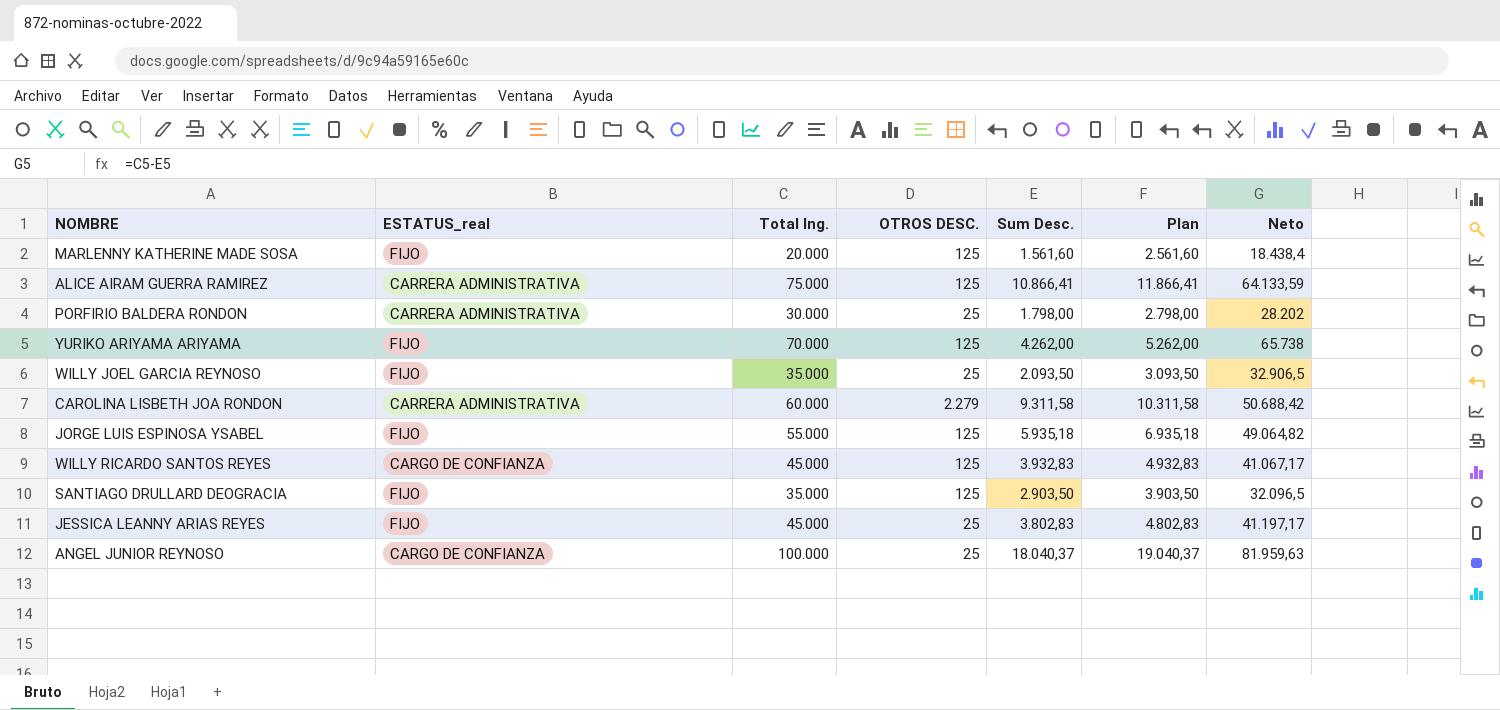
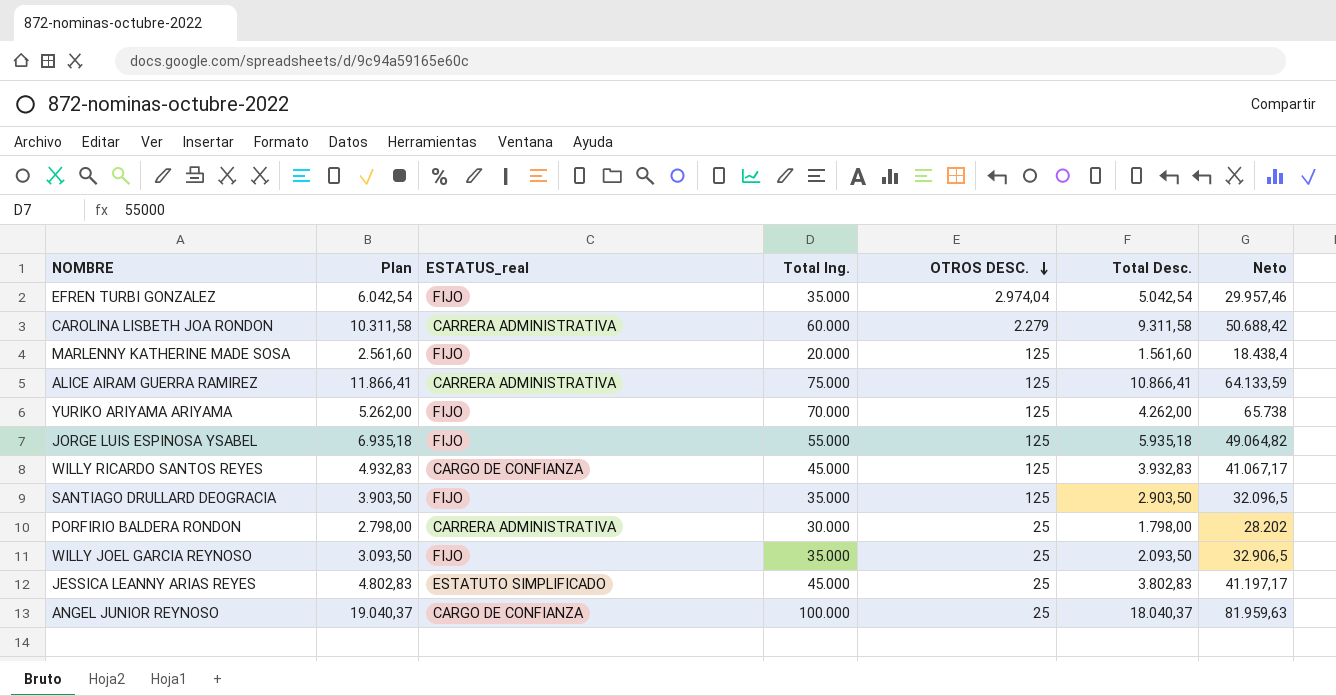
row order: none -> OTROS DESC. descending
column Plan | position: 6 -> 2
column name: Sum Desc. -> Total Desc.
row EFREN TURBI GONZALEZ: none -> 6.042,54 | FIJO | 35.000 | 2.974,04 | 5.042,54 | 29.957,46
JESSICA LEANNY ARIAS REYES | ESTATUS_real: FIJO -> ESTATUTO SIMPLIFICADO

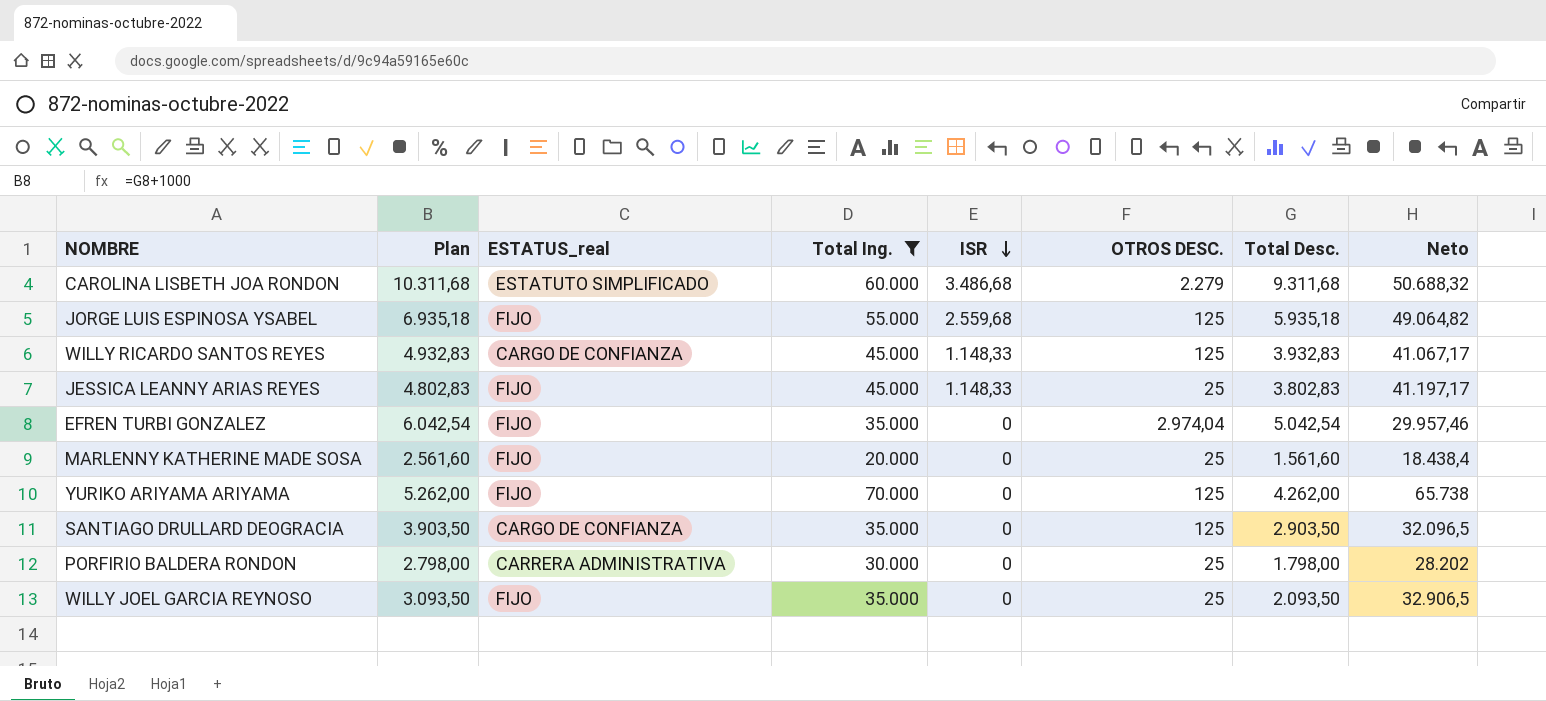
filter: none -> Total Ing. <= 70.000
row order: OTROS DESC. descending -> ISR descending
column ISR | position: none -> 5
CAROLINA LISBETH JOA RONDON | Plan: 10.311,58 -> 10.311,68
CAROLINA LISBETH JOA RONDON | ESTATUS_real: CARRERA ADMINISTRATIVA -> ESTATUTO SIMPLIFICADO
CAROLINA LISBETH JOA RONDON | Total Desc.: 9.311,58 -> 9.311,68
CAROLINA LISBETH JOA RONDON | Neto: 50.688,42 -> 50.688,32
JESSICA LEANNY ARIAS REYES | ESTATUS_real: ESTATUTO SIMPLIFICADO -> FIJO
MARLENNY KATHERINE MADE SOSA | OTROS DESC.: 125 -> 25
SANTIAGO DRULLARD DEOGRACIA | ESTATUS_real: FIJO -> CARGO DE CONFIANZA

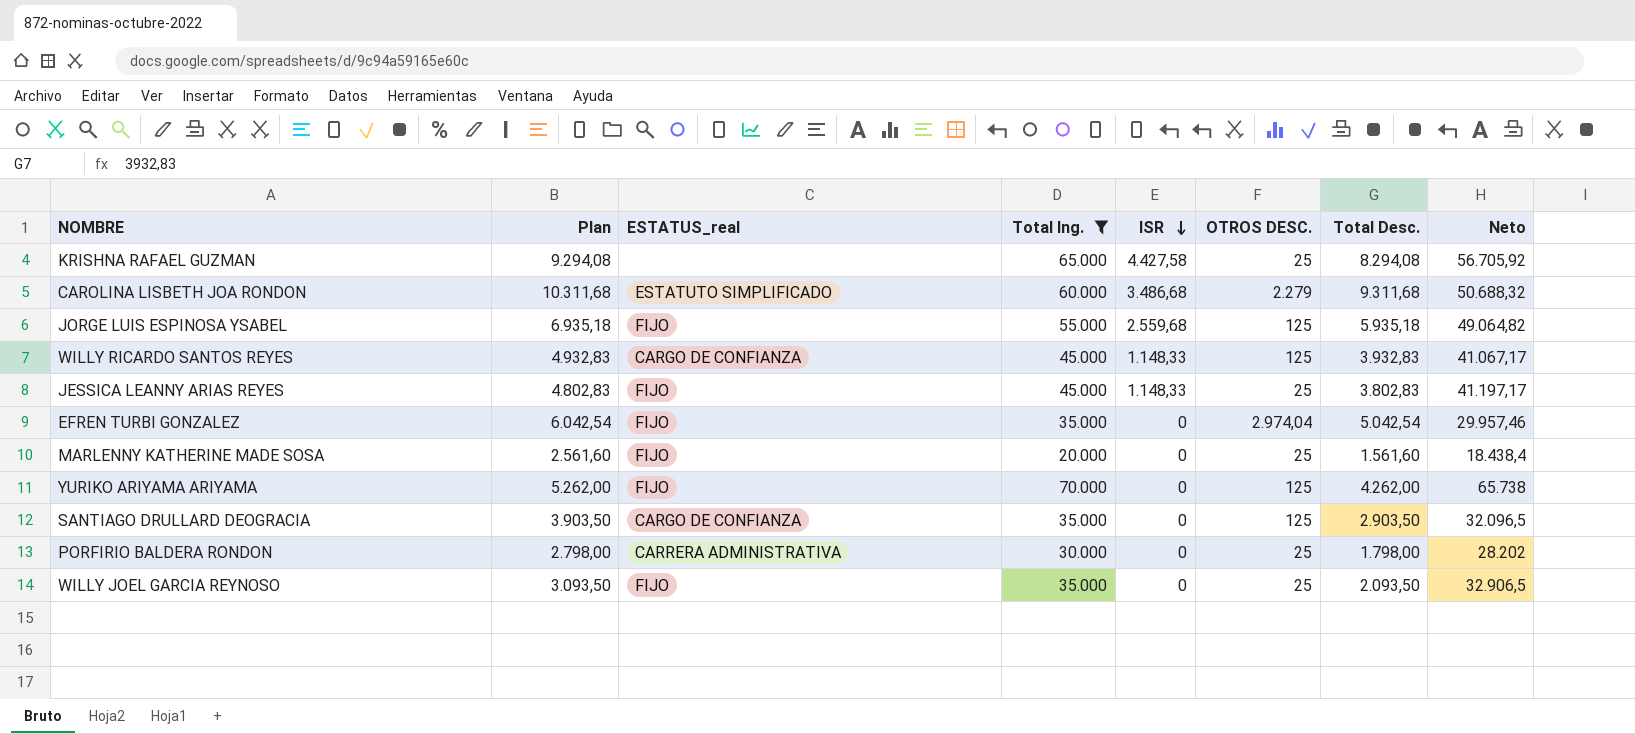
row KRISHNA RAFAEL GUZMAN: none -> 9.294,08 | none | 65.000 | 4.427,58 | 25 | 8.294,08 | 56.705,92

